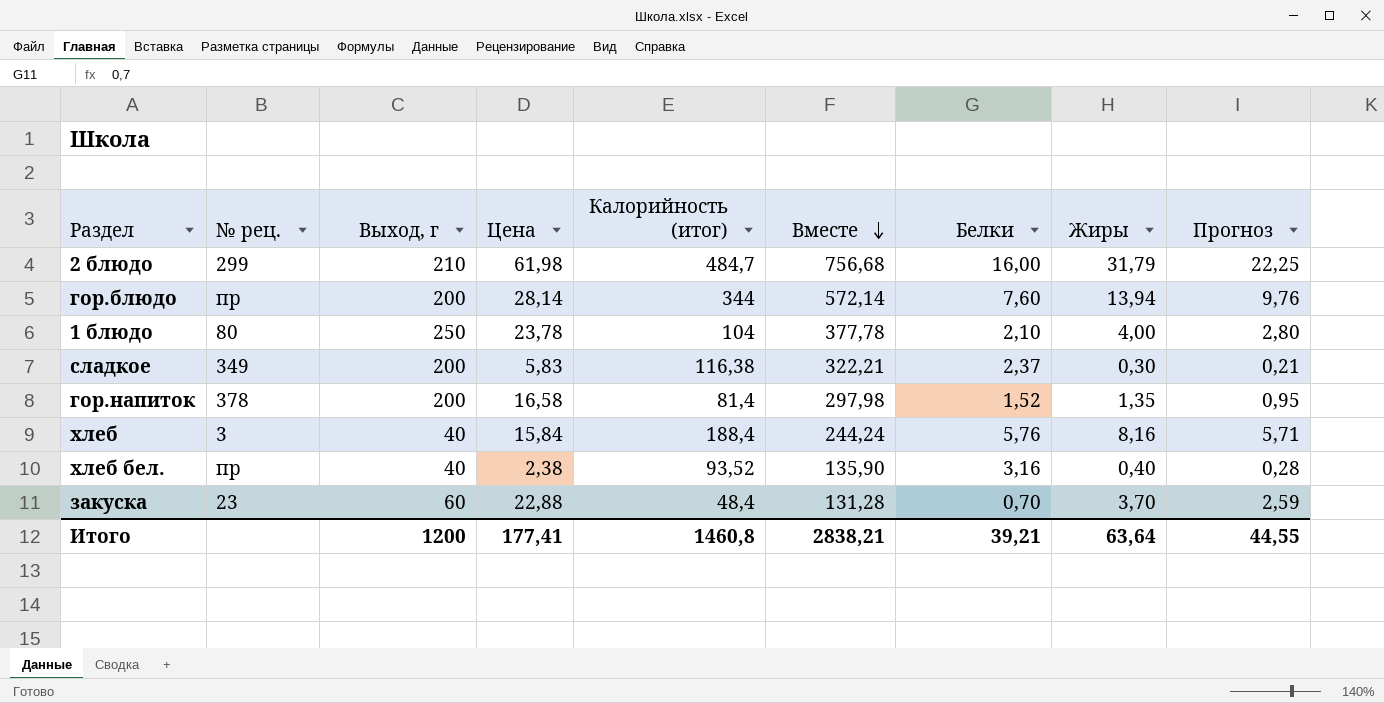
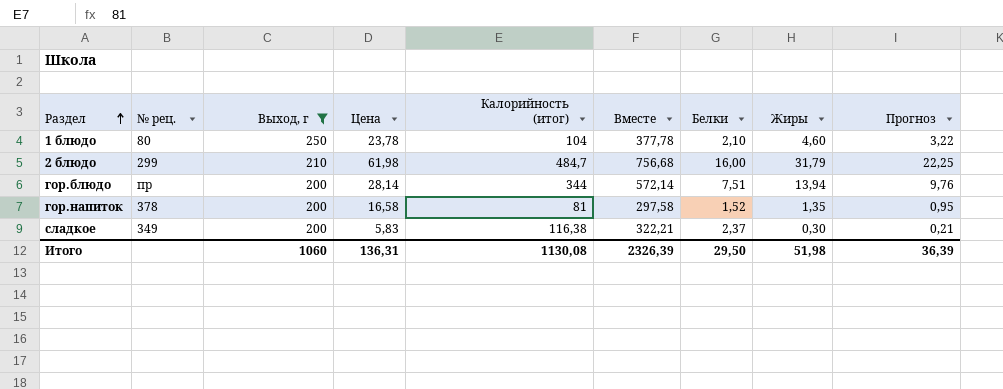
filter: none -> Выход, г >= 200
row order: Вместе descending -> Раздел ascending
1 блюдо | Жиры: 4,00 -> 4,60
1 блюдо | Прогноз: 2,80 -> 3,22
гор.блюдо | Белки: 7,60 -> 7,51
гор.напиток | Калорийность (итог): 81,4 -> 81
гор.напиток | Вместе: 297,98 -> 297,58
Итого | Выход, г: 1200 -> 1060
Итого | Цена: 177,41 -> 136,31
Итого | Калорийность (итог): 1460,8 -> 1130,08
Итого | Вместе: 2838,21 -> 2326,39
Итого | Белки: 39,21 -> 29,50
Итого | Жиры: 63,64 -> 51,98
Итого | Прогноз: 44,55 -> 36,39

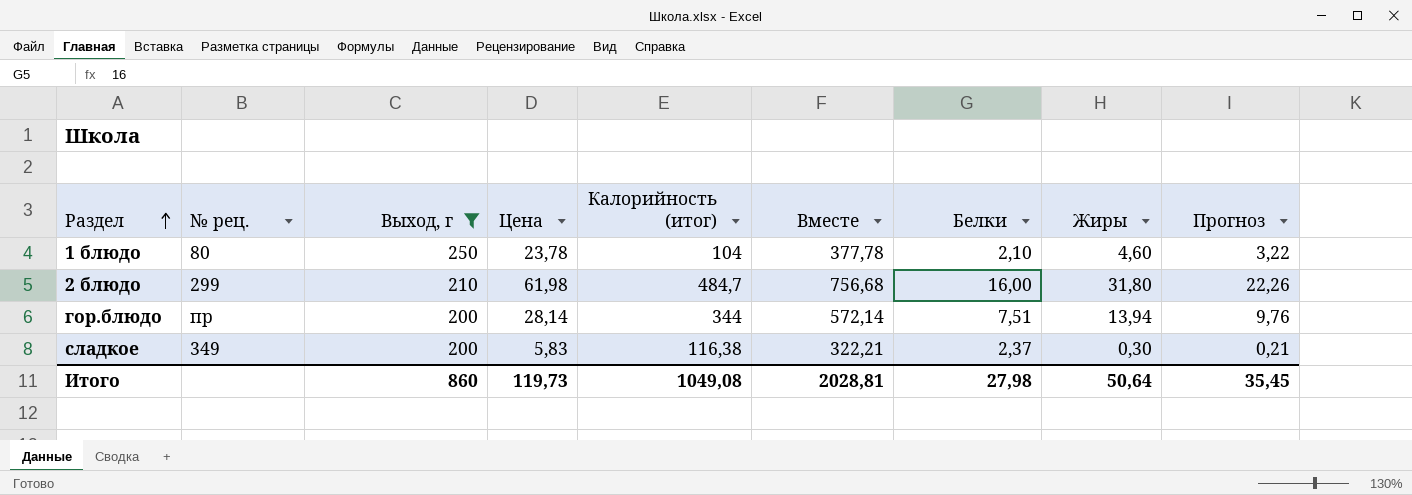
row гор.напиток: 378 | 200 | 16,58 | 81 | 297,58 | 1,52 | 1,35 | 0,95 -> none
2 блюдо | Жиры: 31,79 -> 31,80
2 блюдо | Прогноз: 22,25 -> 22,26
Итого | Выход, г: 1060 -> 860
Итого | Цена: 136,31 -> 119,73
Итого | Калорийность (итог): 1130,08 -> 1049,08
Итого | Вместе: 2326,39 -> 2028,81
Итого | Белки: 29,50 -> 27,98
Итого | Жиры: 51,98 -> 50,64
Итого | Прогноз: 36,39 -> 35,45

